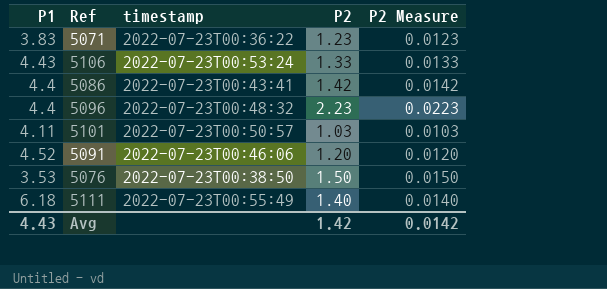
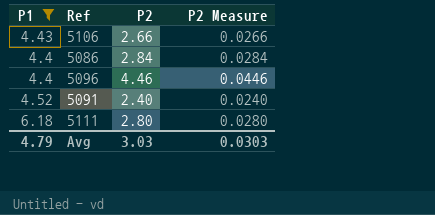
filter: none -> P1 >= 4.4
column timestamp | position: 3 -> none
5106 | P2: 1.33 -> 2.66
5106 | P2 Measure: 0.0133 -> 0.0266
5086 | P2: 1.42 -> 2.84
5086 | P2 Measure: 0.0142 -> 0.0284
5096 | P2: 2.23 -> 4.46
5096 | P2 Measure: 0.0223 -> 0.0446
5091 | P2: 1.20 -> 2.40
5091 | P2 Measure: 0.0120 -> 0.0240
5111 | P2: 1.40 -> 2.80
5111 | P2 Measure: 0.0140 -> 0.0280
Avg | P1: 4.43 -> 4.79
Avg | P2: 1.42 -> 3.03
Avg | P2 Measure: 0.0142 -> 0.0303

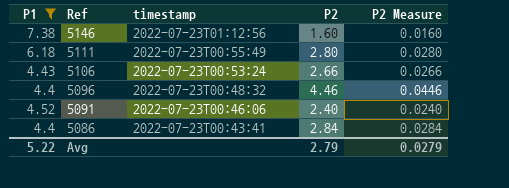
row order: none -> Ref descending
column timestamp | position: none -> 3
row 5146: none -> 7.38 | 2022-07-23T01:12:56 | 1.60 | 0.0160
Avg | P1: 4.79 -> 5.22
Avg | P2: 3.03 -> 2.79
Avg | P2 Measure: 0.0303 -> 0.0279

